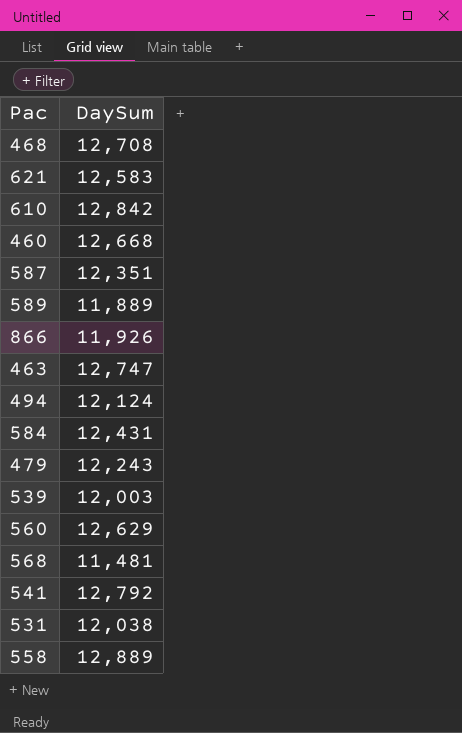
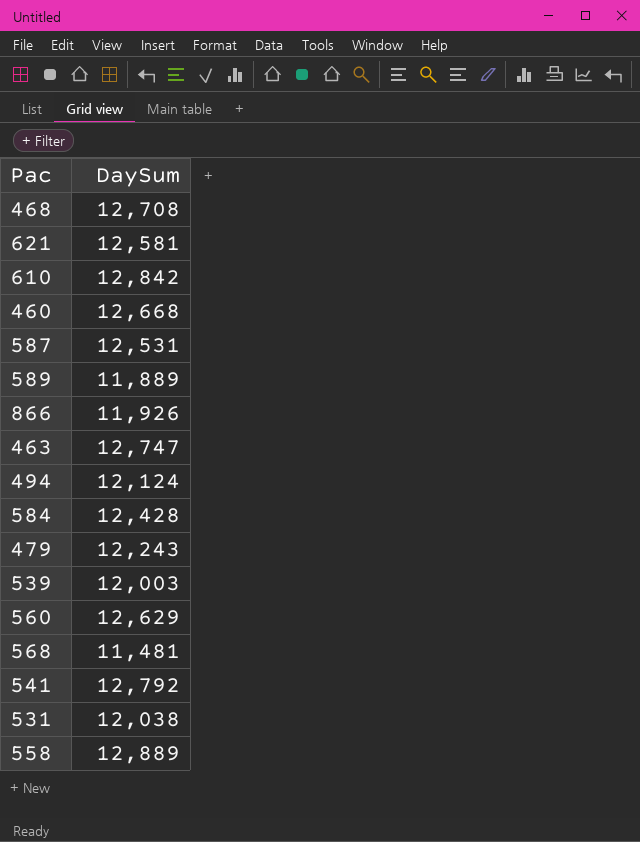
621 | DaySum: 12,583 -> 12,581
587 | DaySum: 12,351 -> 12,531
584 | DaySum: 12,431 -> 12,428

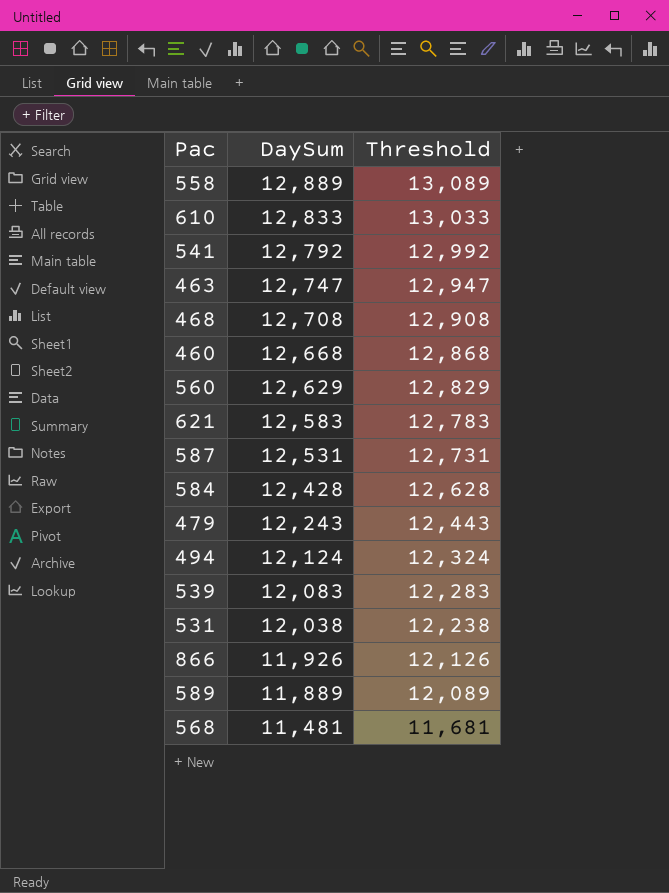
row order: none -> DaySum descending
column Threshold | formula: none -> [DaySum] + 200
610 | DaySum: 12,842 -> 12,833
621 | DaySum: 12,581 -> 12,583
539 | DaySum: 12,003 -> 12,083

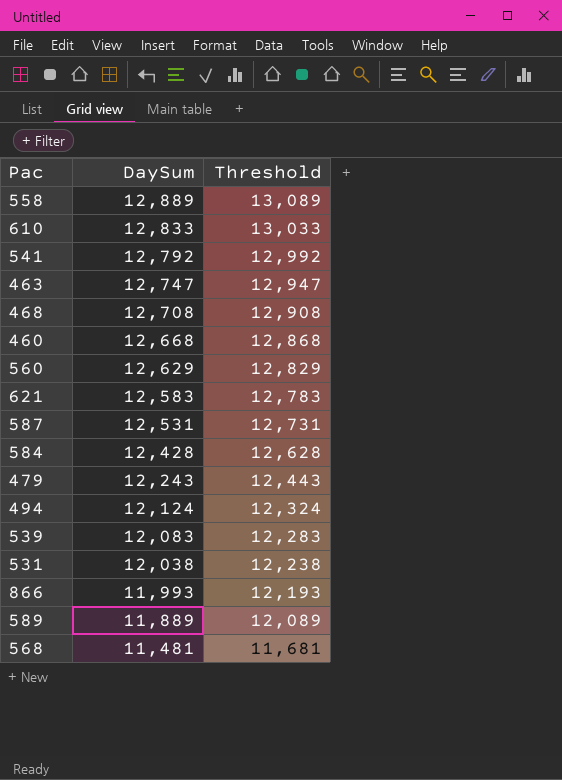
866 | DaySum: 11,926 -> 11,993
866 | Threshold: 12,126 -> 12,193

